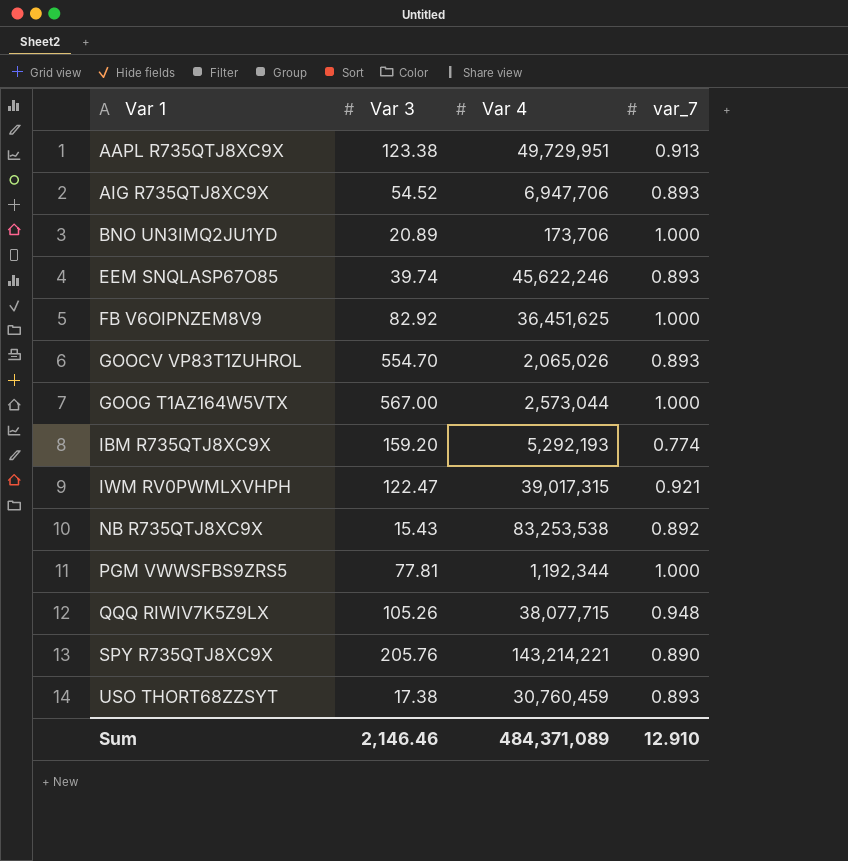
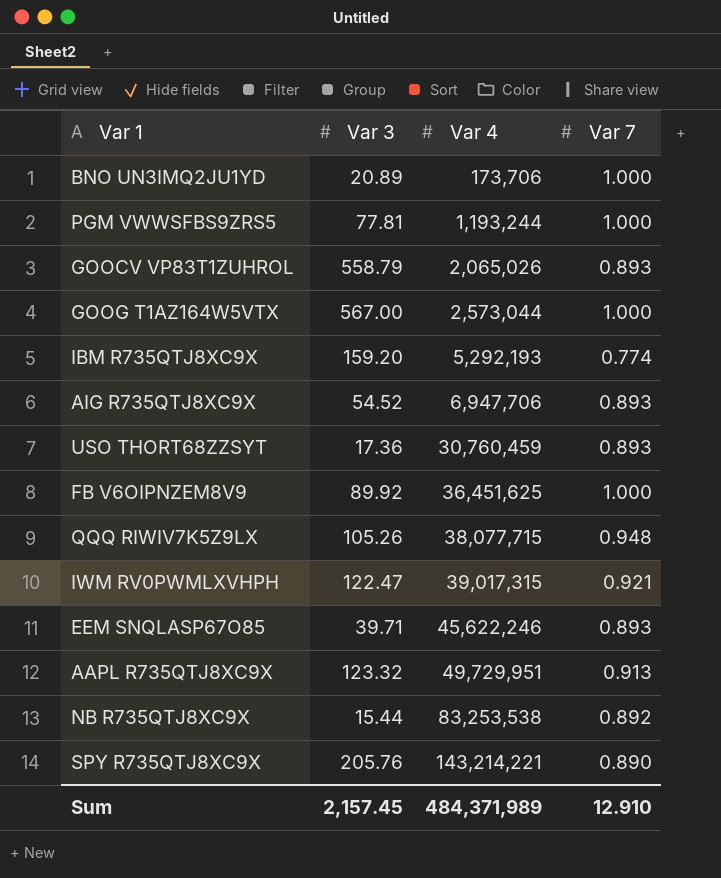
row order: Var 1 ascending -> Var 4 ascending
column name: var_7 -> Var 7
PGM VWWSFBS9ZRS5 | Var 4: 1,192,344 -> 1,193,244
GOOCV VP83T1ZUHROL | Var 3: 554.70 -> 558.79
USO THORT68ZZSYT | Var 3: 17.38 -> 17.36
FB V6OIPNZEM8V9 | Var 3: 82.92 -> 89.92
EEM SNQLASP67O85 | Var 3: 39.74 -> 39.71
AAPL R735QTJ8XC9X | Var 3: 123.38 -> 123.32
NB R735QTJ8XC9X | Var 3: 15.43 -> 15.44
Sum | Var 3: 2,146.46 -> 2,157.45
Sum | Var 4: 484,371,089 -> 484,371,989

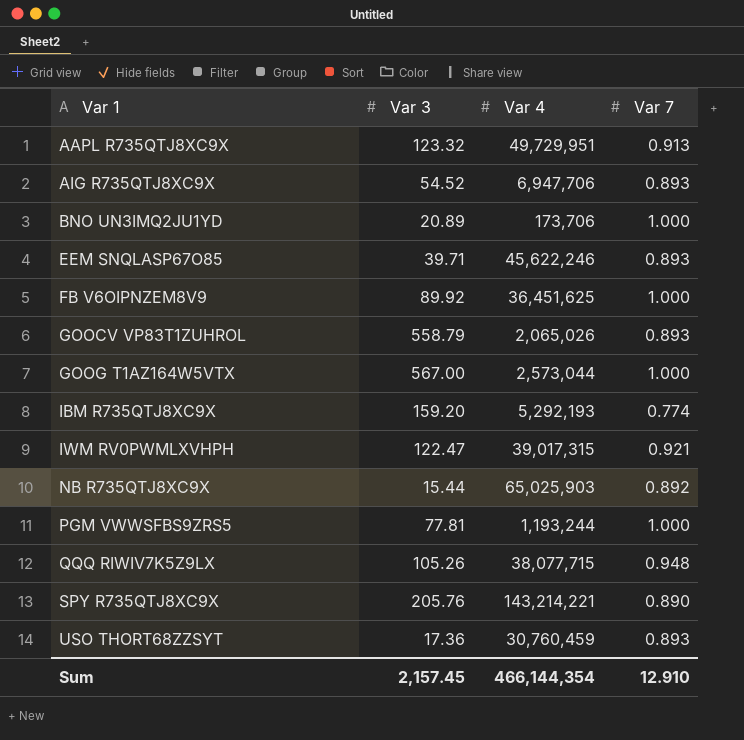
row order: Var 4 ascending -> Var 1 ascending
NB R735QTJ8XC9X | Var 4: 83,253,538 -> 65,025,903
Sum | Var 4: 484,371,989 -> 466,144,354

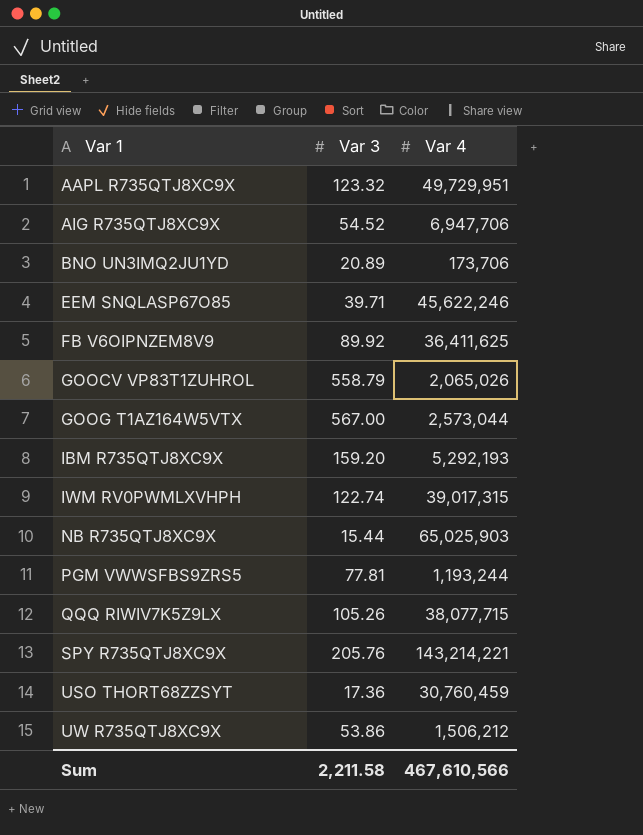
column Var 7 | position: 4 -> none
FB V6OIPNZEM8V9 | Var 4: 36,451,625 -> 36,411,625
IWM RV0PWMLXVHPH | Var 3: 122.47 -> 122.74
row UW R735QTJ8XC9X: none -> 53.86 | 1,506,212
Sum | Var 3: 2,157.45 -> 2,211.58
Sum | Var 4: 466,144,354 -> 467,610,566

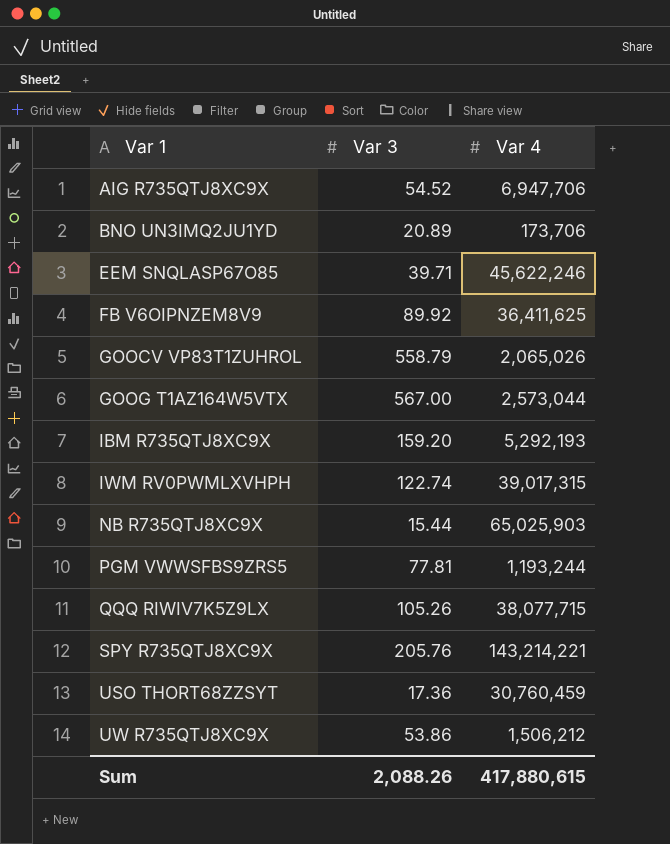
row AAPL R735QTJ8XC9X: 123.32 | 49,729,951 -> none
Sum | Var 3: 2,211.58 -> 2,088.26
Sum | Var 4: 467,610,566 -> 417,880,615

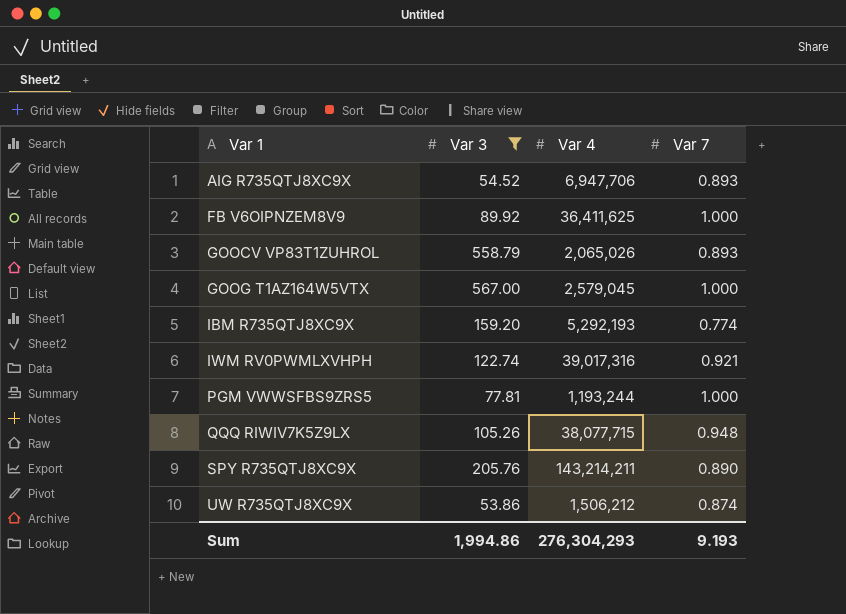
filter: none -> Var 3 >= 53.86
column Var 7 | position: none -> 4
GOOG T1AZ164W5VTX | Var 4: 2,573,044 -> 2,579,045
IWM RV0PWMLXVHPH | Var 4: 39,017,315 -> 39,017,316
SPY R735QTJ8XC9X | Var 4: 143,214,221 -> 143,214,211
Sum | Var 3: 2,088.26 -> 1,994.86
Sum | Var 4: 417,880,615 -> 276,304,293

